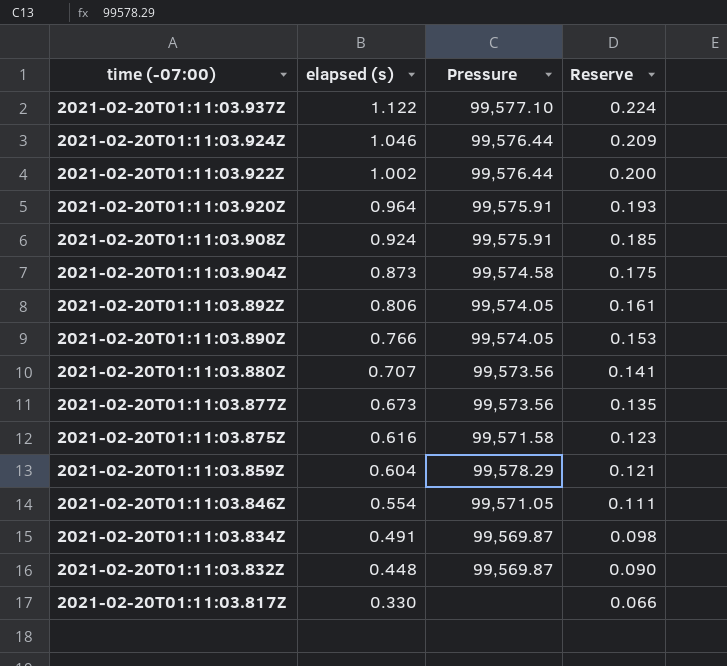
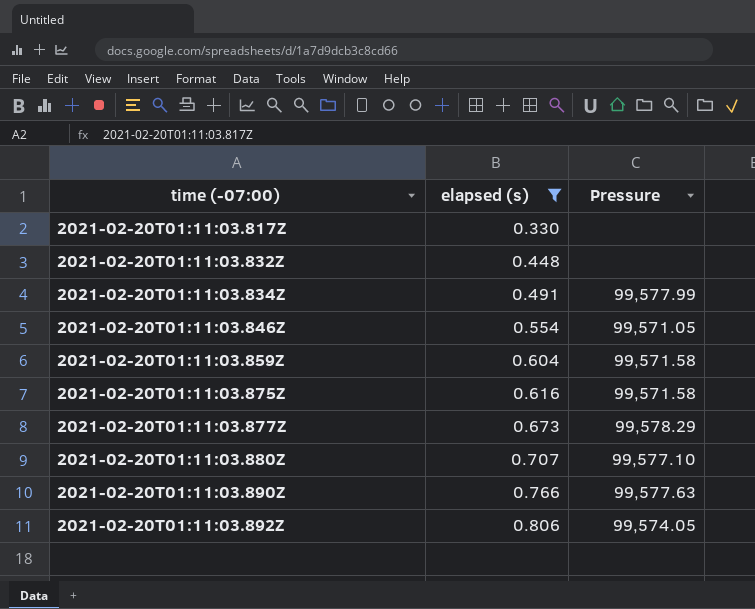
filter: none -> elapsed (s) <= 0.806
row order: time (-07:00) descending -> time (-07:00) ascending
column Reserve | formula: [elapsed (s)] * 0.2 -> none
2021-02-20T01:11:03.832Z | Pressure: 99,569.87 -> none
2021-02-20T01:11:03.834Z | Pressure: 99,569.87 -> 99,577.99
2021-02-20T01:11:03.859Z | Pressure: 99,578.29 -> 99,571.58
2021-02-20T01:11:03.877Z | Pressure: 99,573.56 -> 99,578.29
2021-02-20T01:11:03.880Z | Pressure: 99,573.56 -> 99,577.10
2021-02-20T01:11:03.890Z | Pressure: 99,574.05 -> 99,577.63

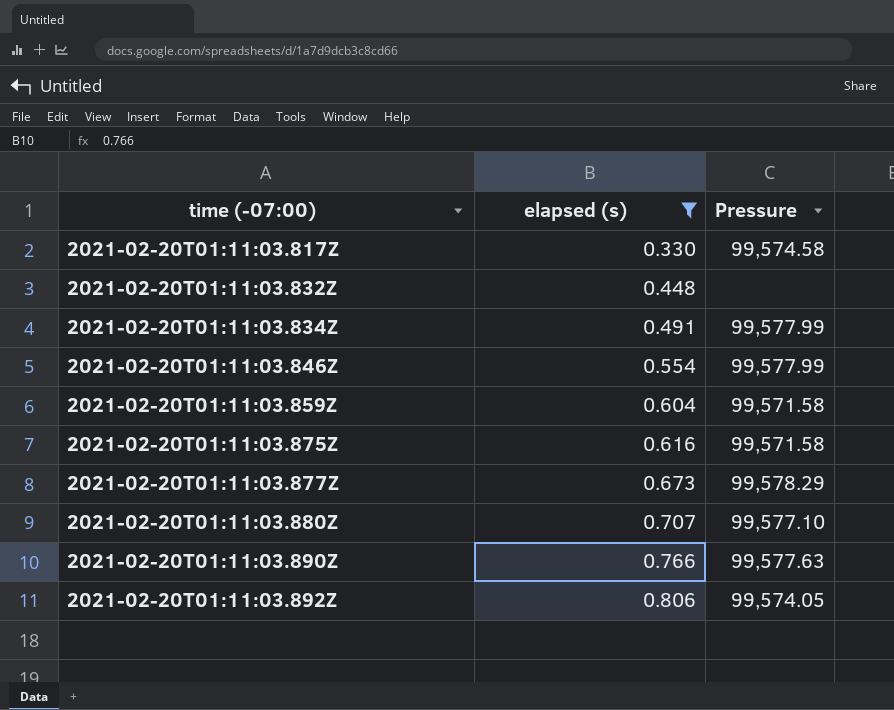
2021-02-20T01:11:03.817Z | Pressure: none -> 99,574.58
2021-02-20T01:11:03.846Z | Pressure: 99,571.05 -> 99,577.99

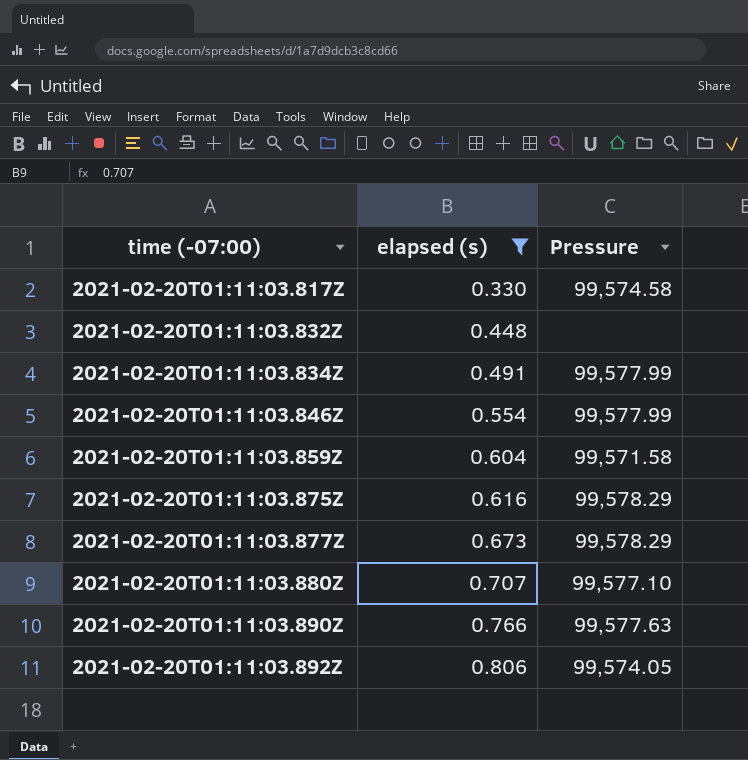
2021-02-20T01:11:03.875Z | Pressure: 99,571.58 -> 99,578.29

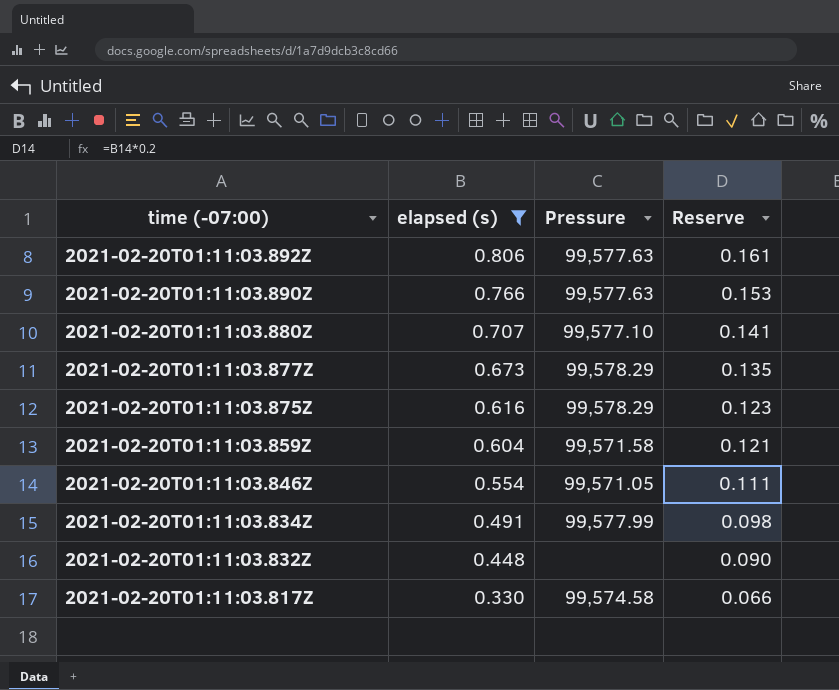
row order: time (-07:00) ascending -> time (-07:00) descending
column Reserve | formula: none -> [elapsed (s)] * 0.2
2021-02-20T01:11:03.892Z | Pressure: 99,574.05 -> 99,577.63
2021-02-20T01:11:03.846Z | Pressure: 99,577.99 -> 99,571.05

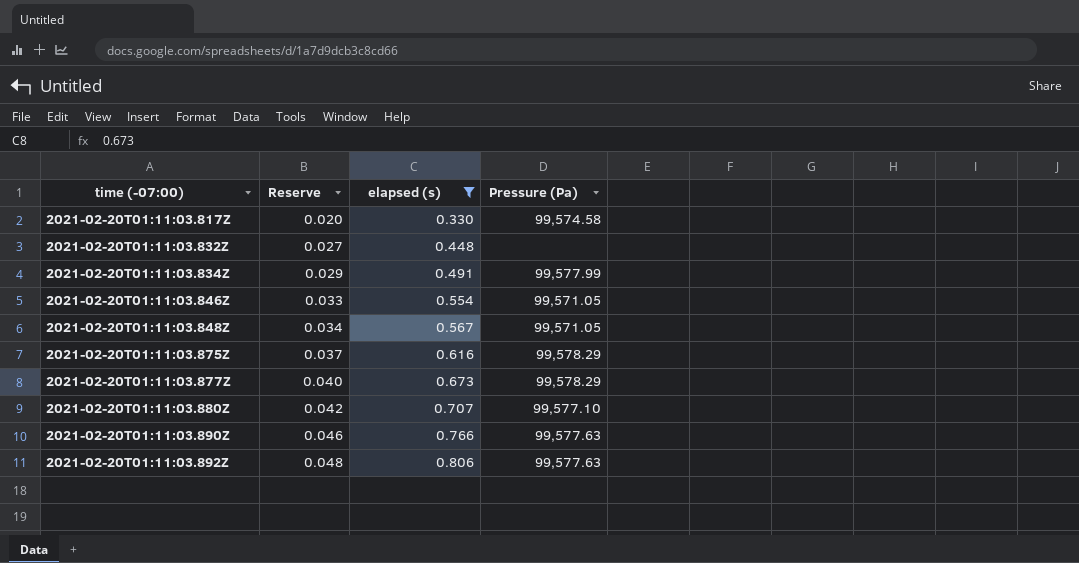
row order: time (-07:00) descending -> time (-07:00) ascending
column Reserve | formula: [elapsed (s)] * 0.2 -> [elapsed (s)] * 0.06
column Reserve | position: 4 -> 2
column name: Pressure -> Pressure (Pa)
row 2021-02-20T01:11:03.859Z: 0.604 | 99,571.58 | 0.121 -> none
row 2021-02-20T01:11:03.848Z: none -> 0.034 | 0.567 | 99,571.05

